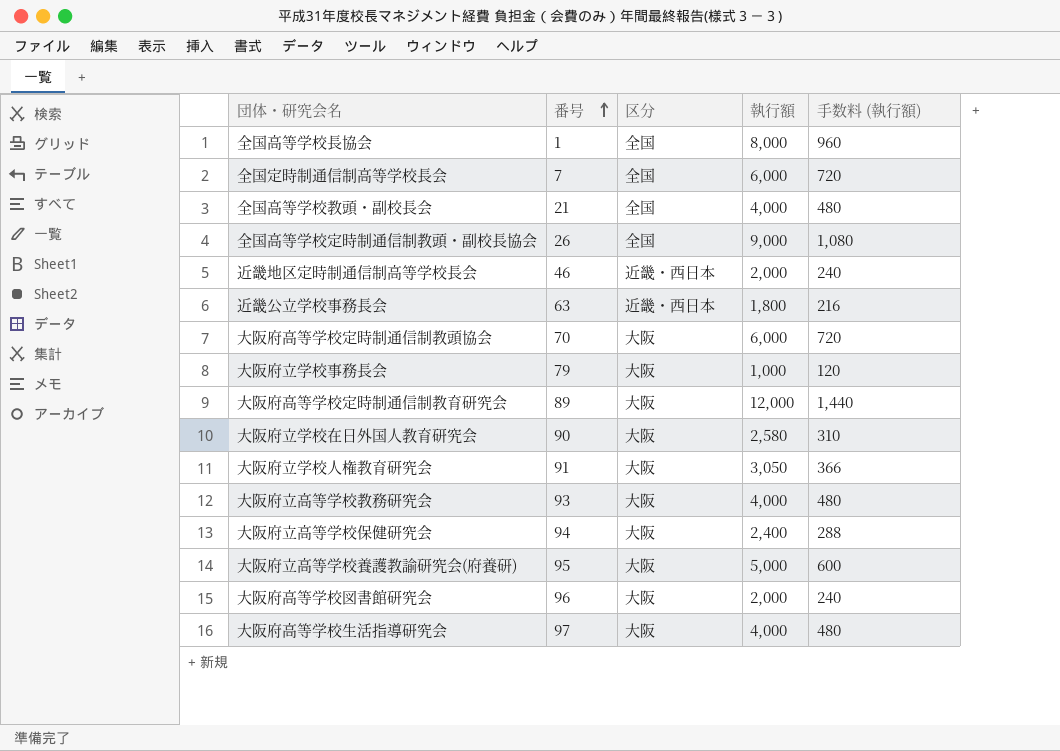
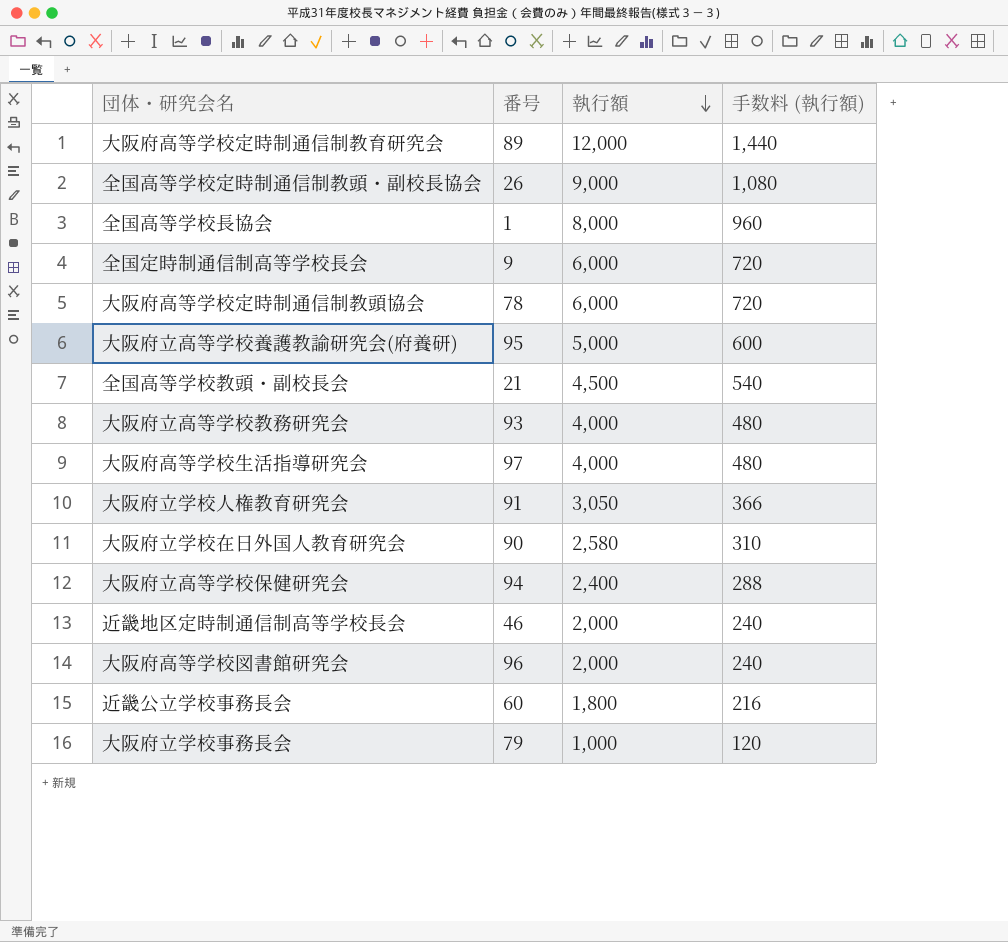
row order: 番号 ascending -> 執行額 descending
column 区分 | position: 3 -> none
全国定時制通信制高等学校長会 | 番号: 7 -> 9
大阪府高等学校定時制通信制教頭協会 | 番号: 70 -> 78
全国高等学校教頭・副校長会 | 執行額: 4,000 -> 4,500
全国高等学校教頭・副校長会 | 手数料 (執行額): 480 -> 540
近畿公立学校事務長会 | 番号: 63 -> 60

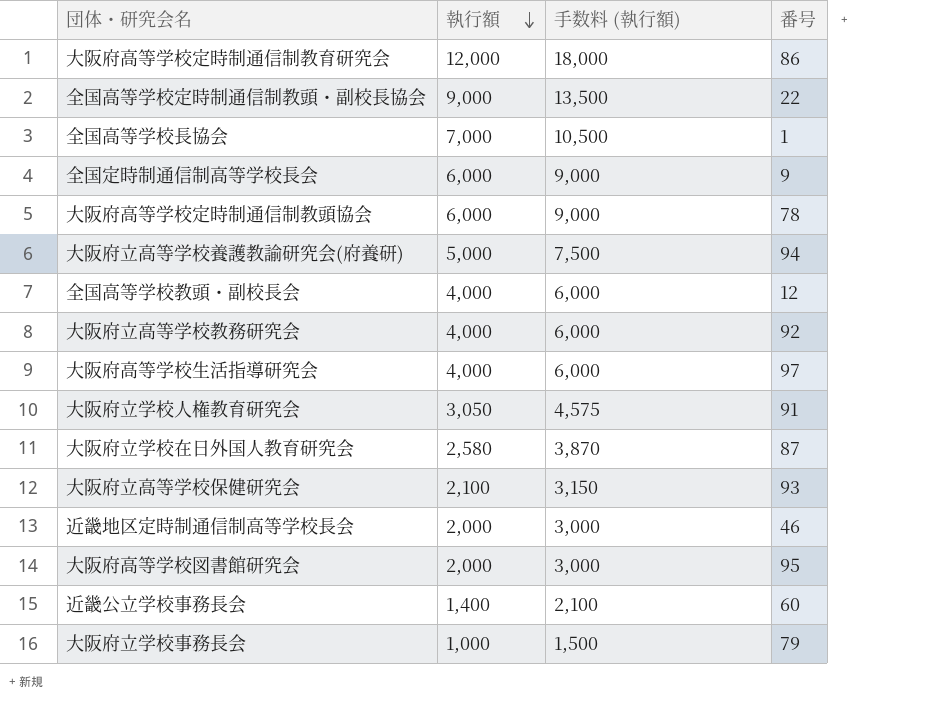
column 手数料 (執行額) | formula: [執行額] * 0.12 -> [執行額] * 1.5
column 番号 | position: 2 -> 4
大阪府高等学校定時制通信制教育研究会 | 番号: 89 -> 86
全国高等学校定時制通信制教頭・副校長協会 | 番号: 26 -> 22
全国高等学校長協会 | 執行額: 8,000 -> 7,000
大阪府立高等学校養護教諭研究会(府養研) | 番号: 95 -> 94
全国高等学校教頭・副校長会 | 執行額: 4,500 -> 4,000
全国高等学校教頭・副校長会 | 番号: 21 -> 12
大阪府立高等学校教務研究会 | 番号: 93 -> 92
大阪府立学校在日外国人教育研究会 | 番号: 90 -> 87
大阪府立高等学校保健研究会 | 執行額: 2,400 -> 2,100
大阪府立高等学校保健研究会 | 番号: 94 -> 93
大阪府高等学校図書館研究会 | 番号: 96 -> 95
近畿公立学校事務長会 | 執行額: 1,800 -> 1,400

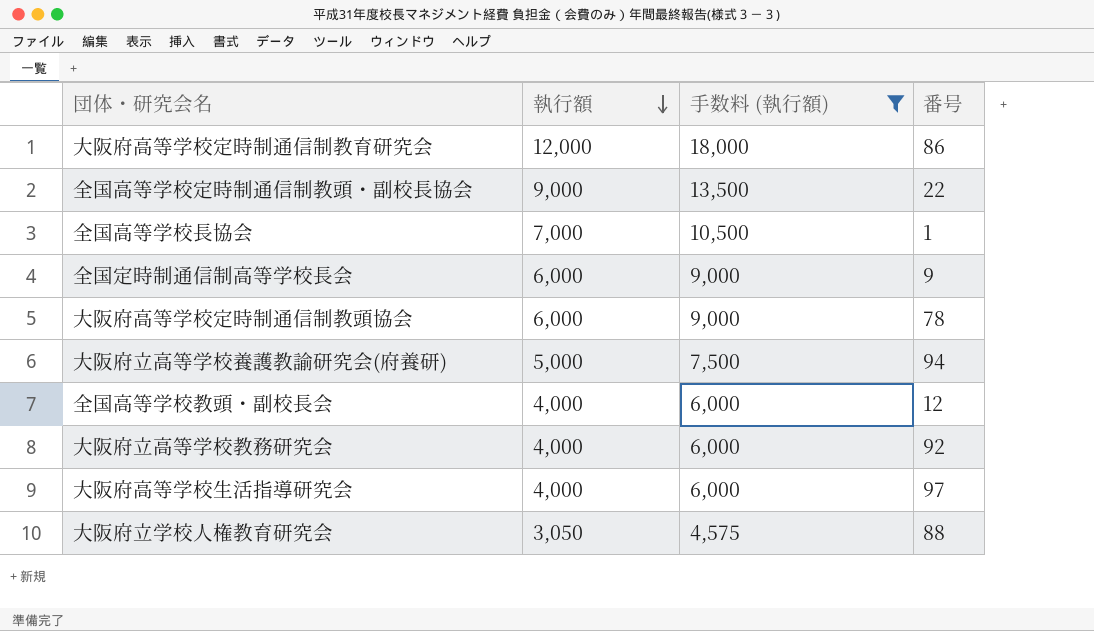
filter: none -> 手数料 (執行額) >= 4,575
大阪府立学校人権教育研究会 | 番号: 91 -> 88

